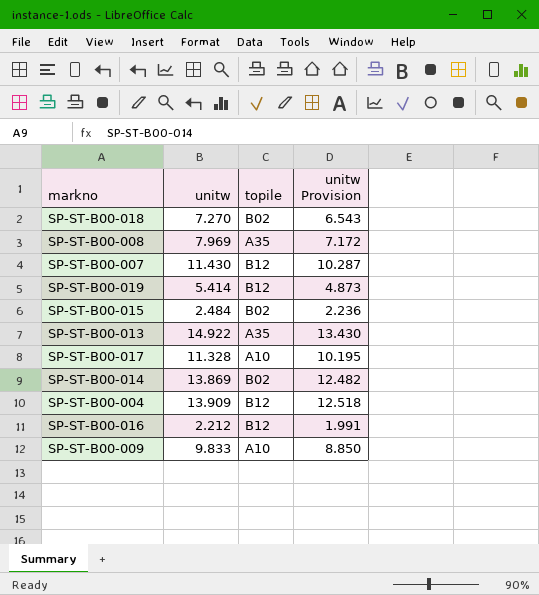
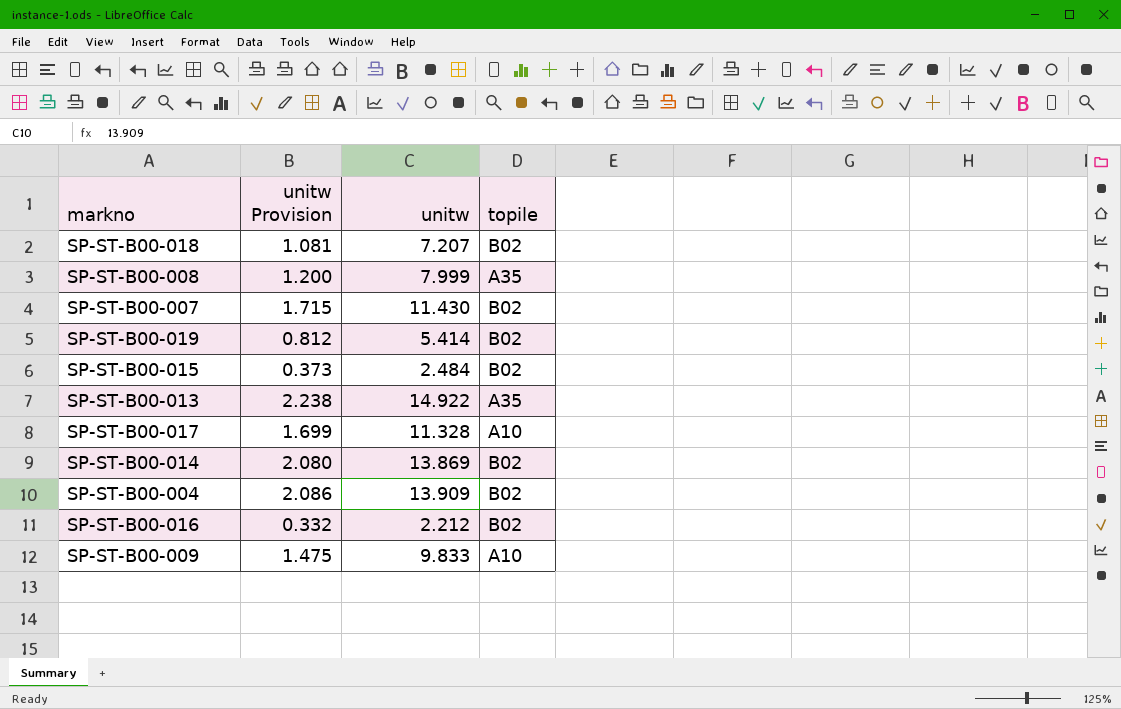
column unitw Provision | formula: [unitw] * 0.9 -> [unitw] * 0.15
column unitw Provision | position: 4 -> 2
SP-ST-B00-018 | unitw: 7.270 -> 7.207
SP-ST-B00-008 | unitw: 7.969 -> 7.999
SP-ST-B00-007 | topile: B12 -> B02
SP-ST-B00-019 | topile: B12 -> B02
SP-ST-B00-004 | topile: B12 -> B02
SP-ST-B00-016 | topile: B12 -> B02

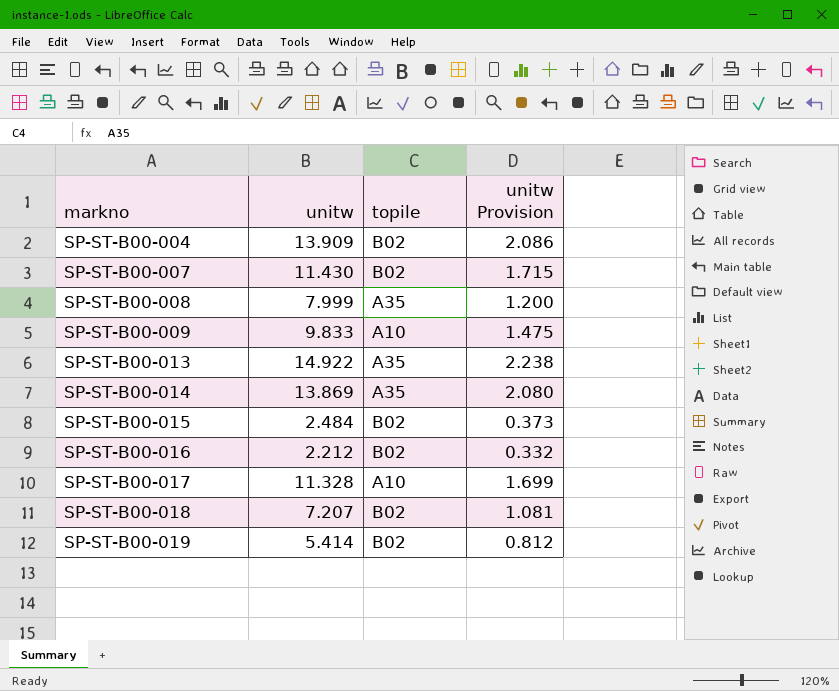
row order: none -> markno ascending
column unitw Provision | position: 2 -> 4
SP-ST-B00-014 | topile: B02 -> A35

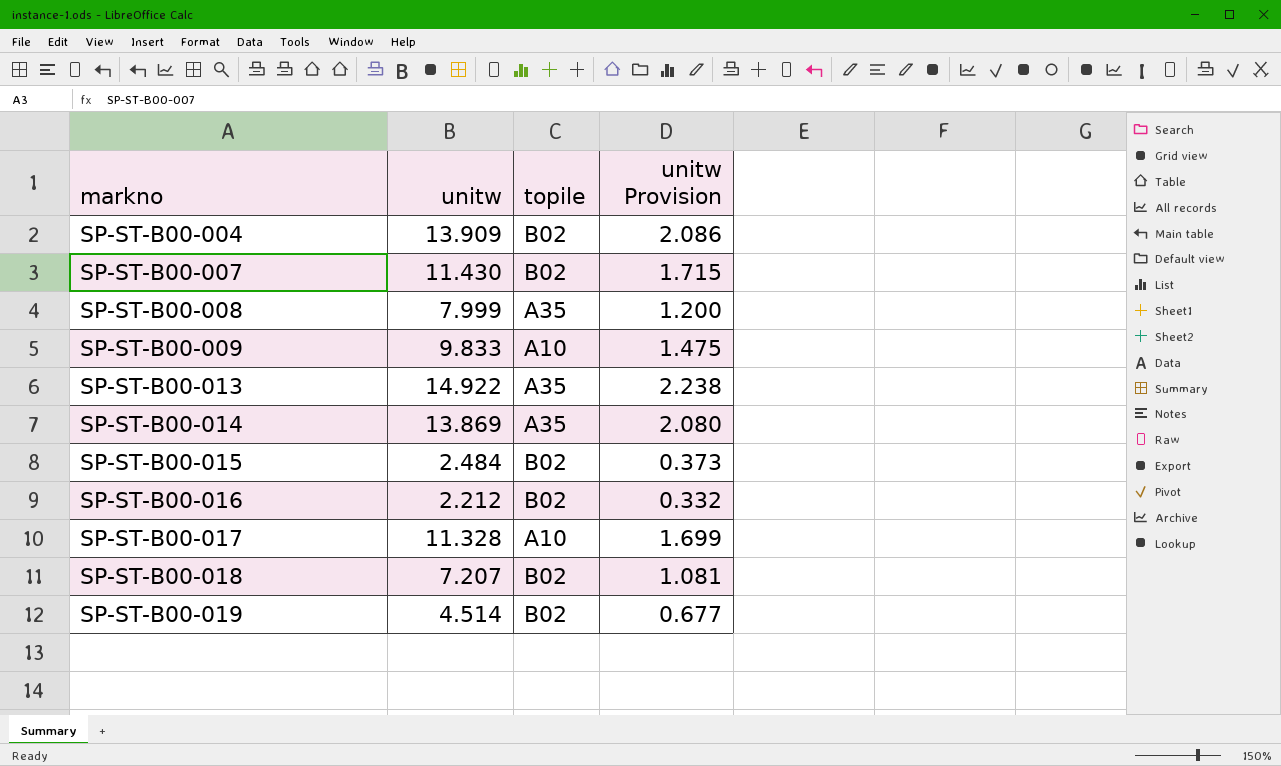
SP-ST-B00-019 | unitw: 5.414 -> 4.514
SP-ST-B00-019 | unitw Provision: 0.812 -> 0.677

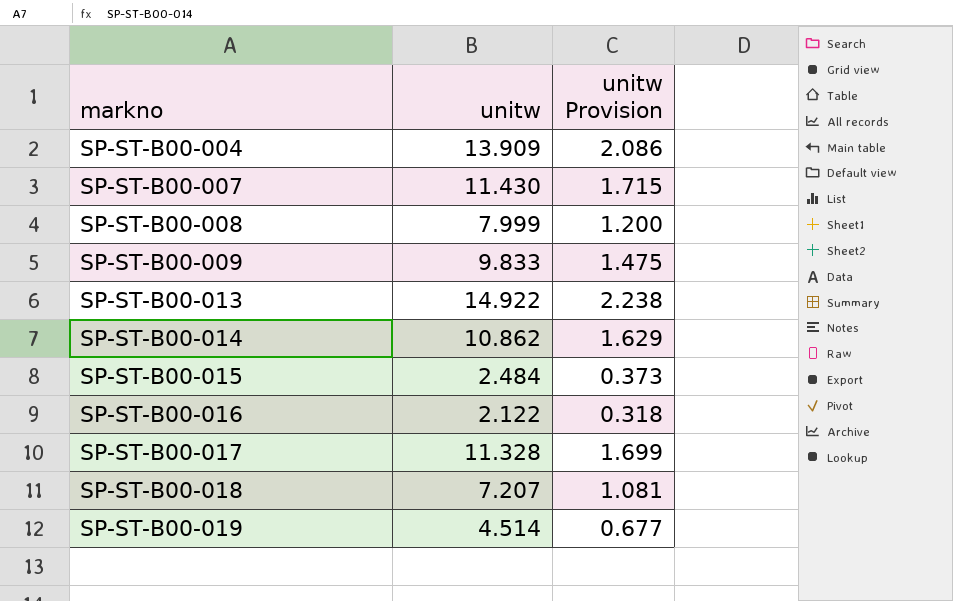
column topile | position: 3 -> none
SP-ST-B00-014 | unitw: 13.869 -> 10.862
SP-ST-B00-014 | unitw Provision: 2.080 -> 1.629
SP-ST-B00-016 | unitw: 2.212 -> 2.122
SP-ST-B00-016 | unitw Provision: 0.332 -> 0.318

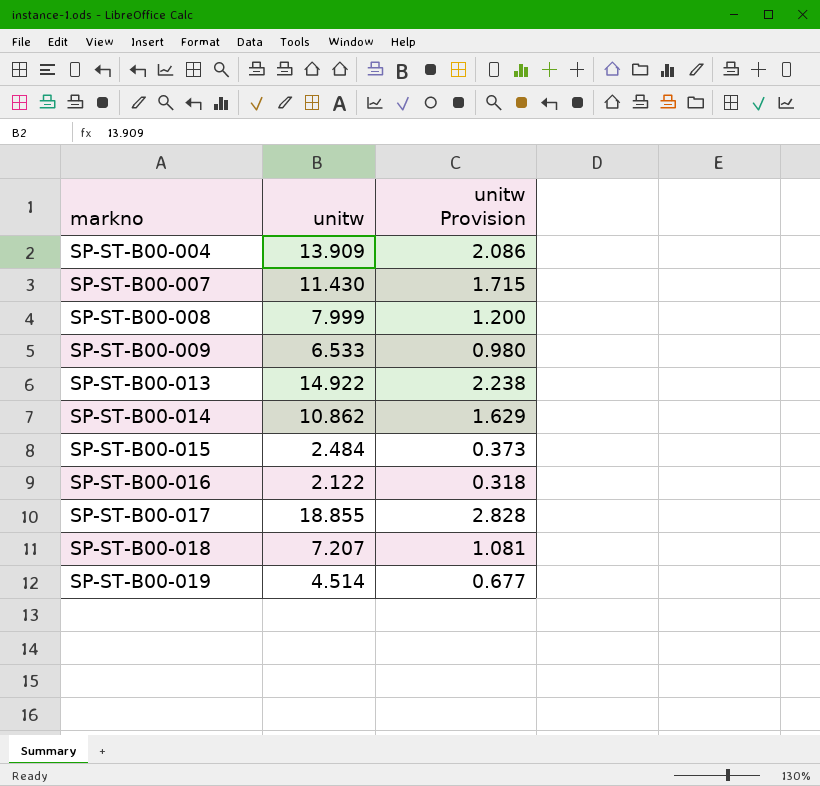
SP-ST-B00-009 | unitw: 9.833 -> 6.533
SP-ST-B00-009 | unitw Provision: 1.475 -> 0.980
SP-ST-B00-017 | unitw: 11.328 -> 18.855
SP-ST-B00-017 | unitw Provision: 1.699 -> 2.828

